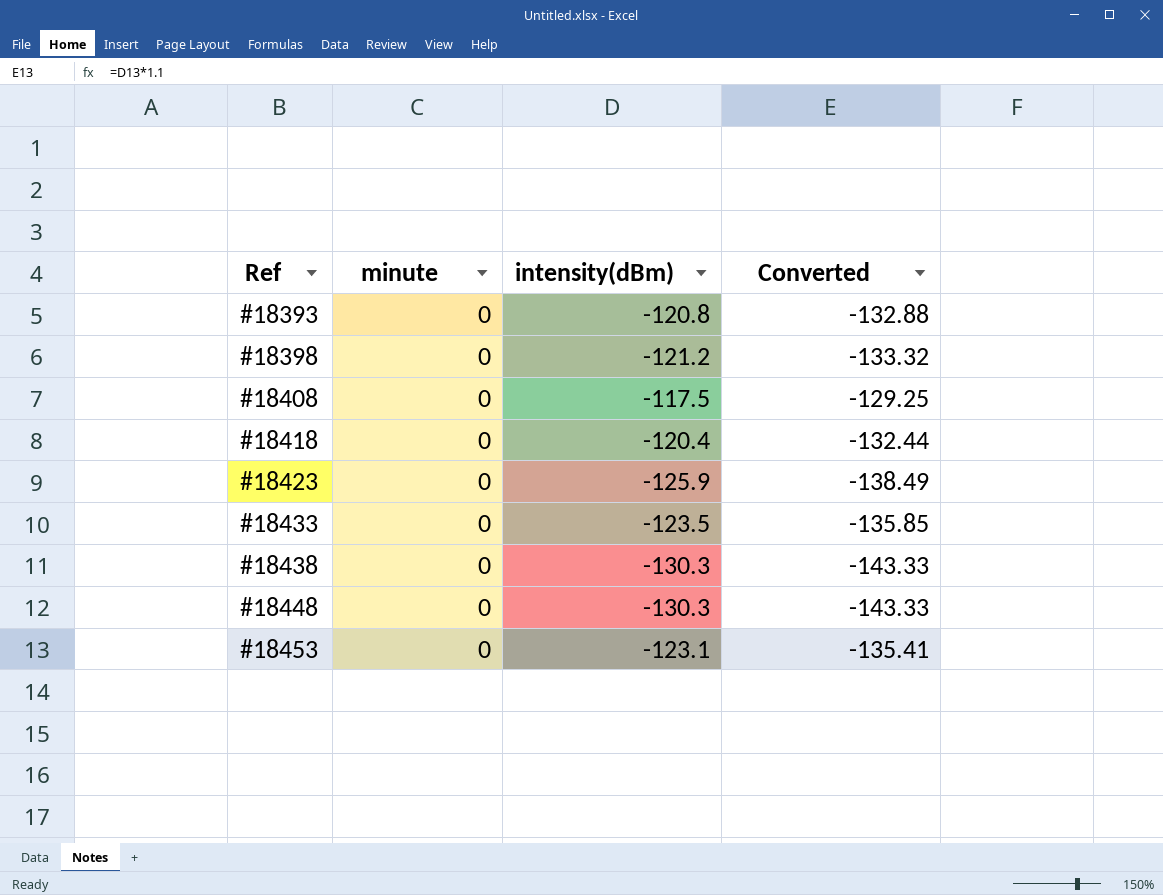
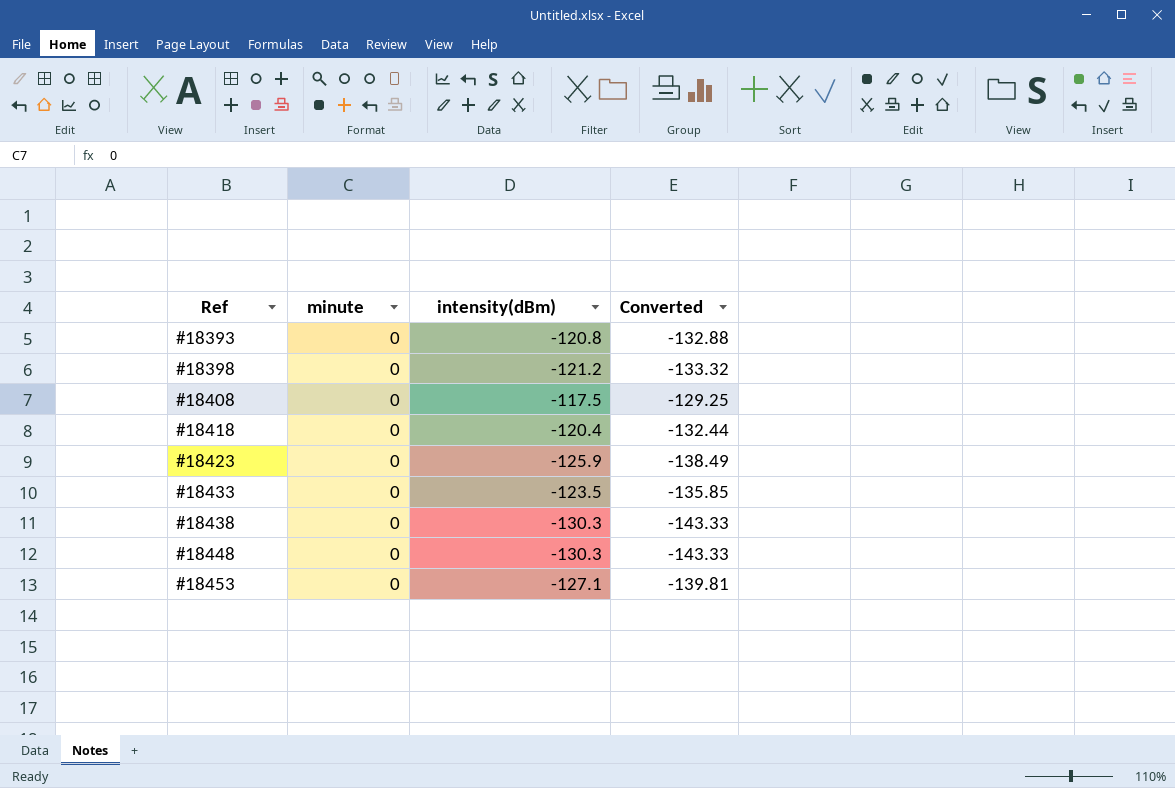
#18453 | intensity(dBm): -123.1 -> -127.1
#18453 | Converted: -135.41 -> -139.81

